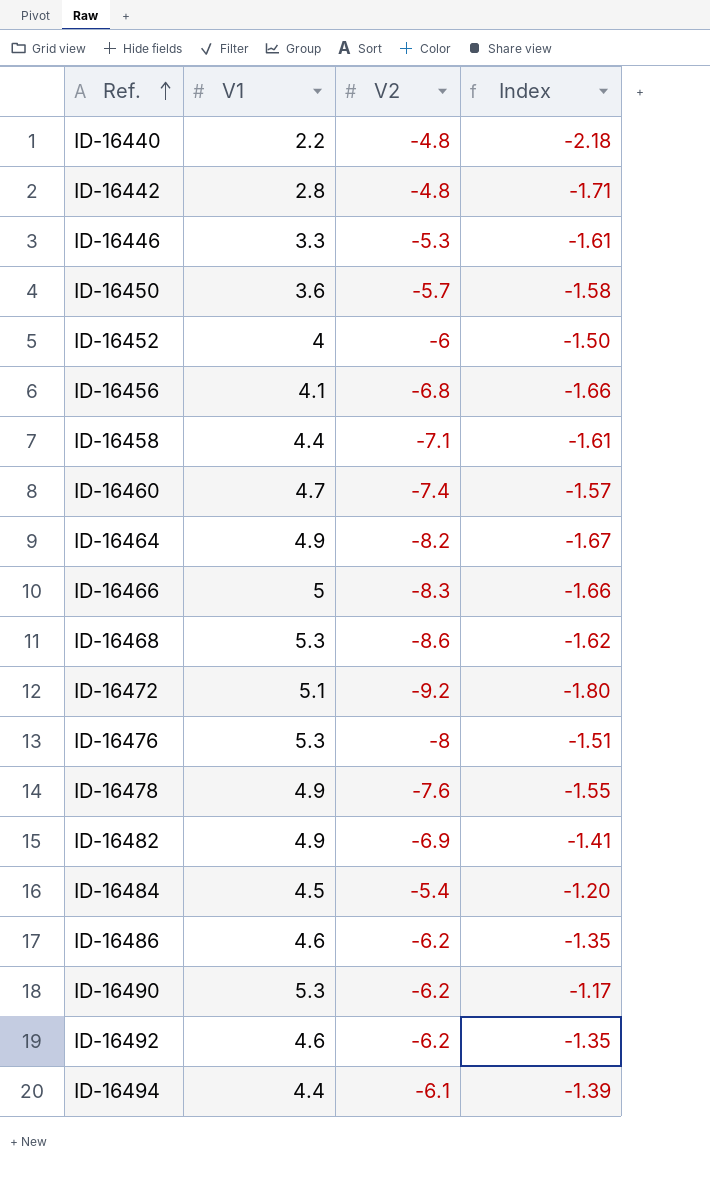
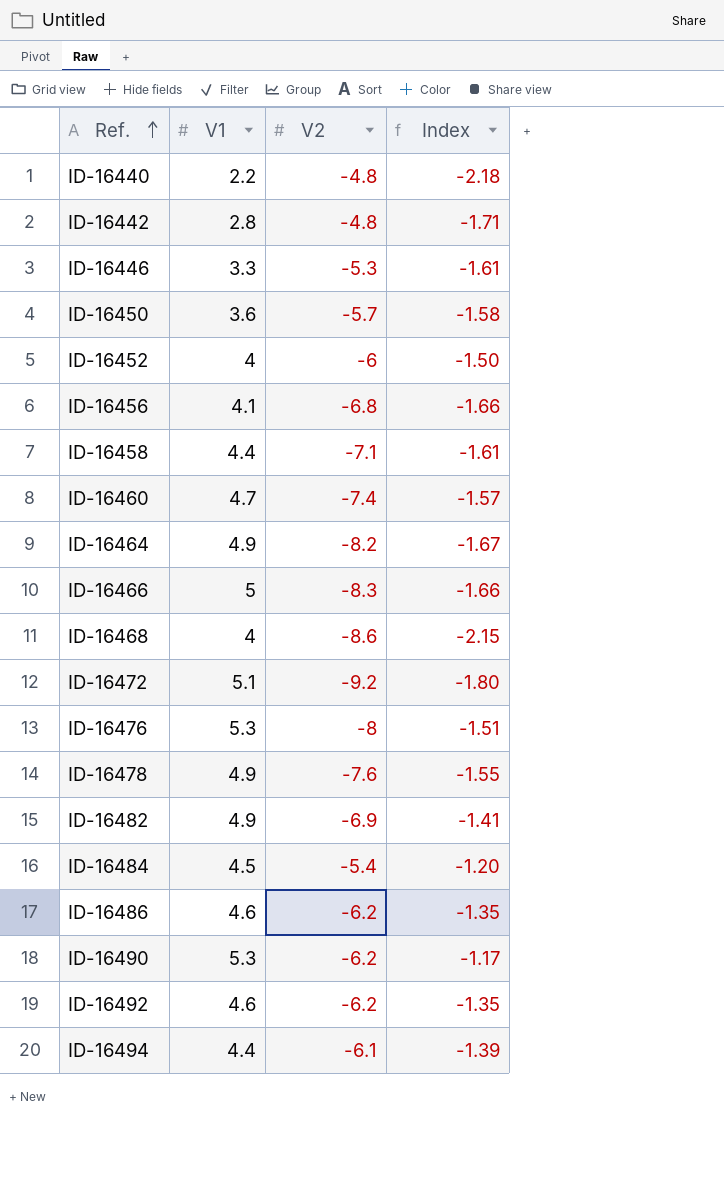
ID-16468 | V1: 5.3 -> 4
ID-16468 | Index: -1.62 -> -2.15

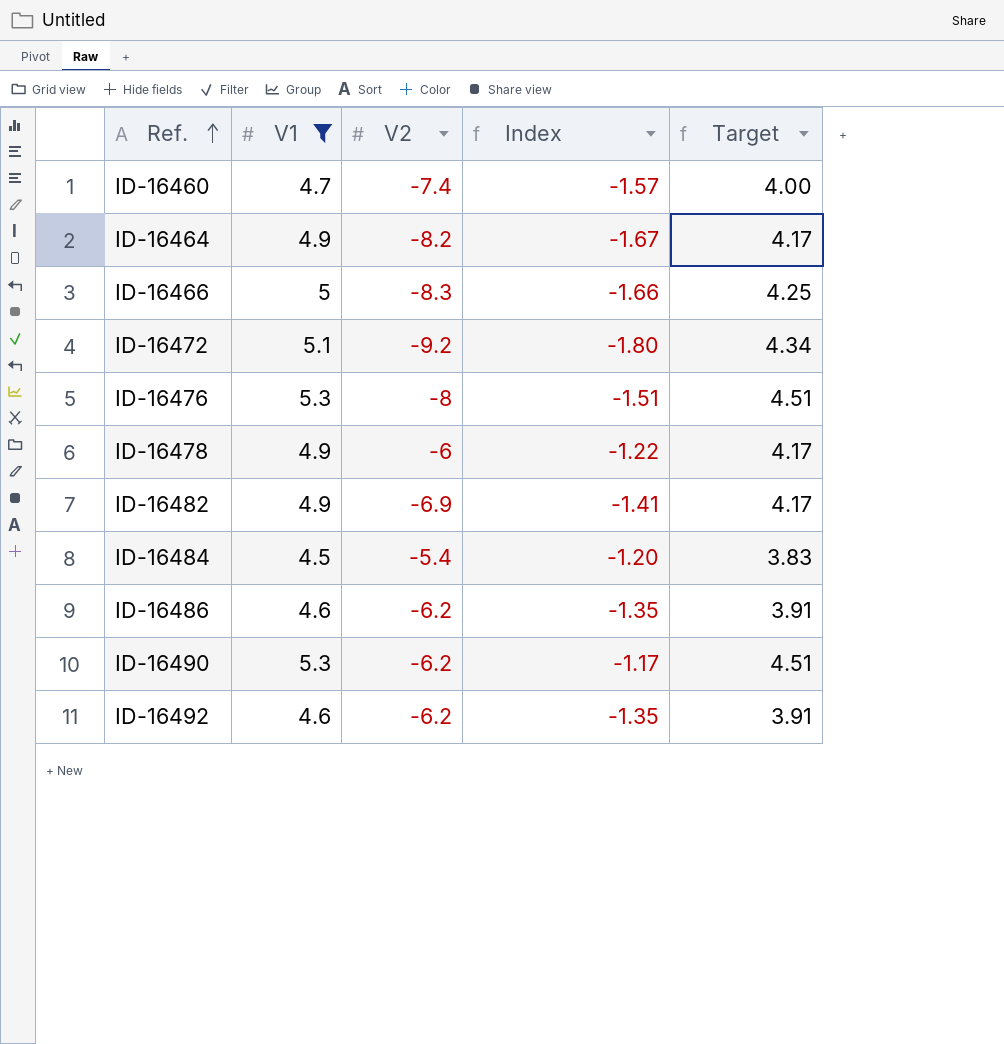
filter: none -> V1 >= 4.5
column Target | formula: none -> [V1] * 0.85
ID-16478 | V2: -7.6 -> -6
ID-16478 | Index: -1.55 -> -1.22

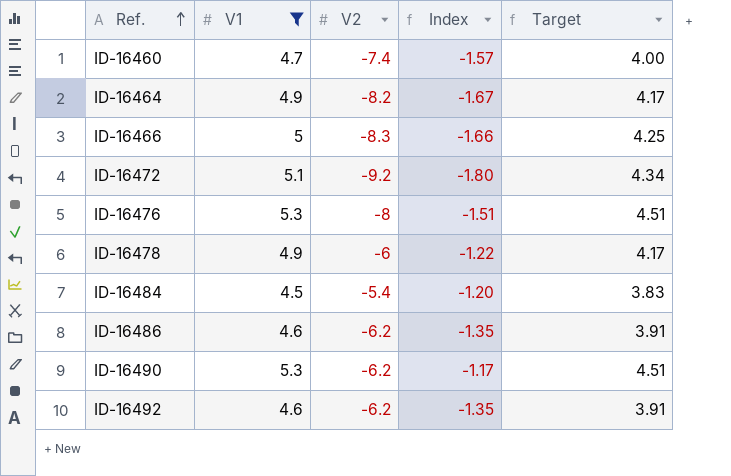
row ID-16482: 4.9 | -6.9 | -1.41 | 4.17 -> none

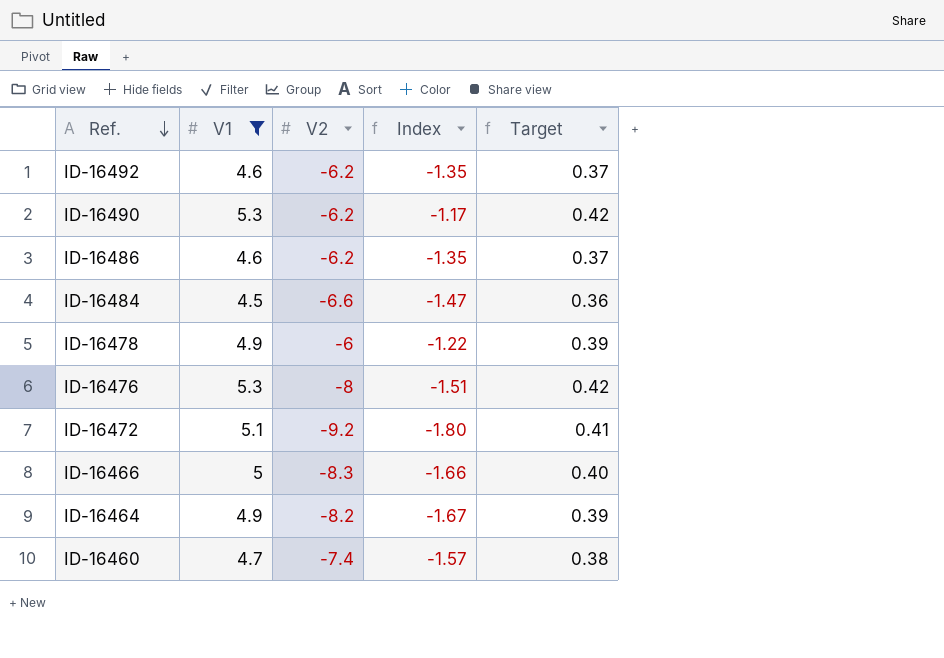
row order: Ref. ascending -> Ref. descending
column Target | formula: [V1] * 0.85 -> [V1] * 0.08
ID-16484 | V2: -5.4 -> -6.6
ID-16484 | Index: -1.20 -> -1.47

